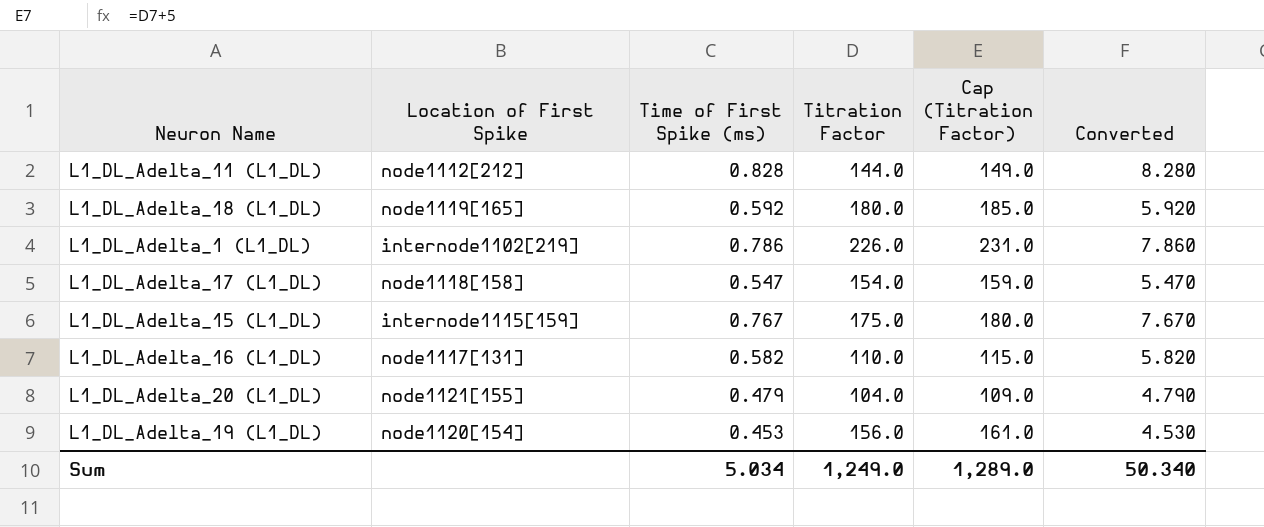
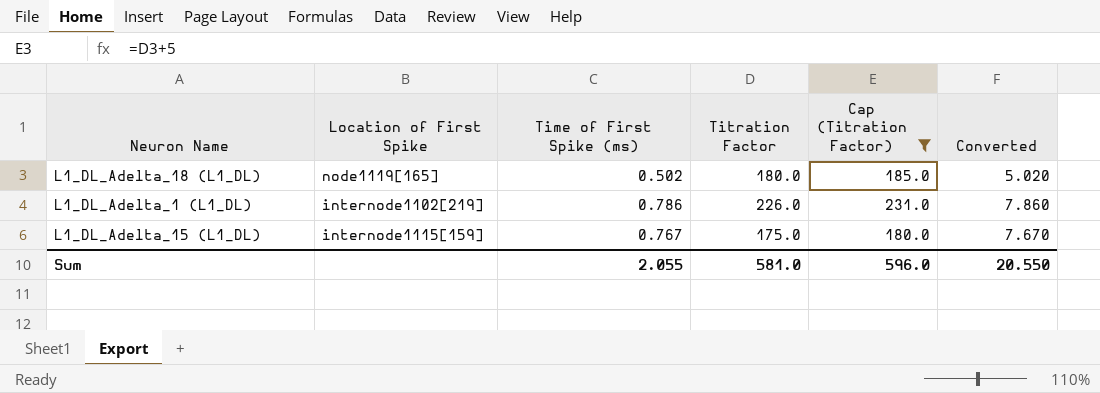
filter: none -> Cap (Titration Factor) >= 180.0
L1_DL_Adelta_18 (L1_DL) | Time of First Spike (ms): 0.592 -> 0.502
L1_DL_Adelta_18 (L1_DL) | Converted: 5.920 -> 5.020
Sum | Time of First Spike (ms): 5.034 -> 2.055
Sum | Titration Factor: 1,249.0 -> 581.0
Sum | Cap (Titration Factor): 1,289.0 -> 596.0
Sum | Converted: 50.340 -> 20.550

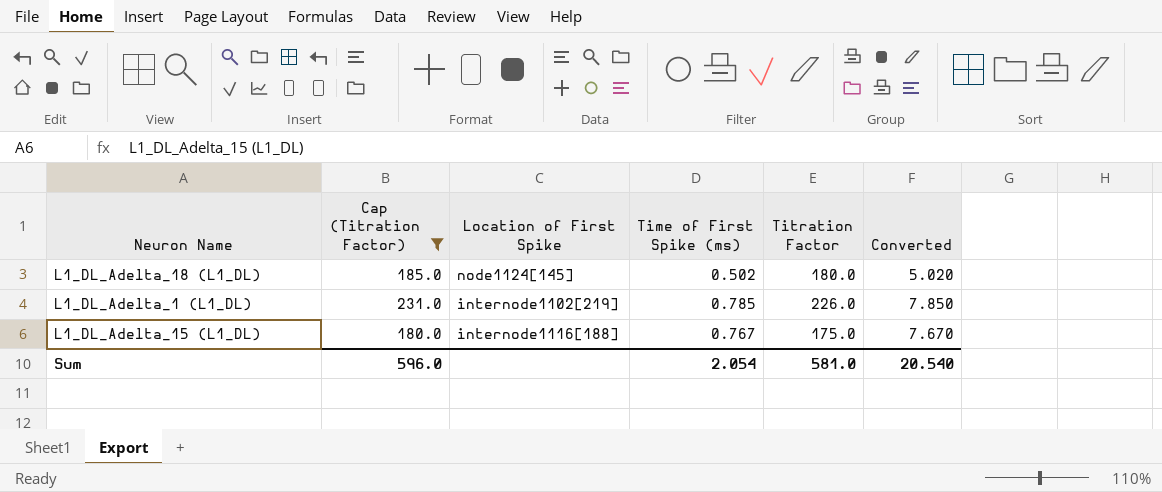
column Cap (Titration Factor) | position: 5 -> 2
L1_DL_Adelta_18 (L1_DL) | Location of First Spike: node1119[165] -> node1124[145]
L1_DL_Adelta_1 (L1_DL) | Time of First Spike (ms): 0.786 -> 0.785
L1_DL_Adelta_1 (L1_DL) | Converted: 7.860 -> 7.850
L1_DL_Adelta_15 (L1_DL) | Location of First Spike: internode1115[159] -> internode1116[188]
Sum | Time of First Spike (ms): 2.055 -> 2.054
Sum | Converted: 20.550 -> 20.540

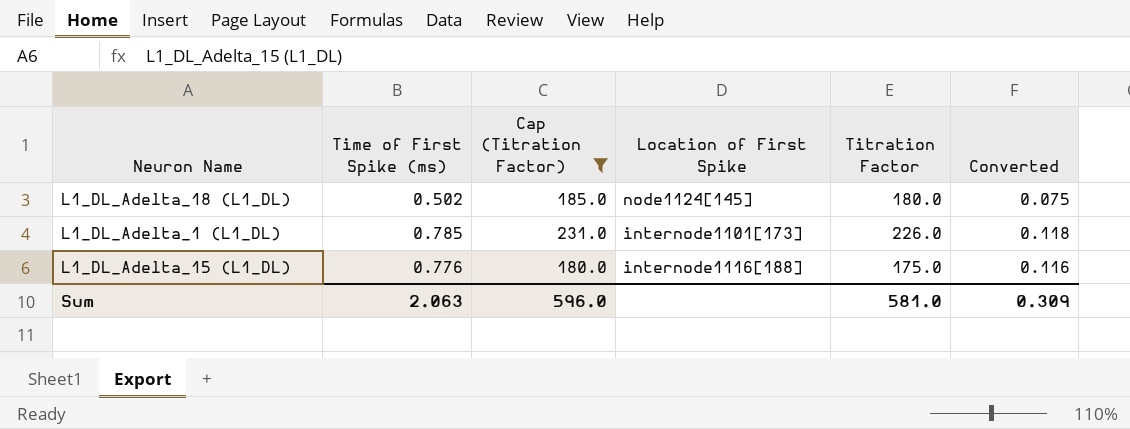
column Time of First Spike (ms) | position: 4 -> 2
column Converted | formula: [Time of First Spike (ms)] * 10 -> [Time of First Spike (ms)] * 0.15
L1_DL_Adelta_1 (L1_DL) | Location of First Spike: internode1102[219] -> internode1101[173]
L1_DL_Adelta_15 (L1_DL) | Time of First Spike (ms): 0.767 -> 0.776
Sum | Time of First Spike (ms): 2.054 -> 2.063
Sum | Converted: 20.540 -> 0.309

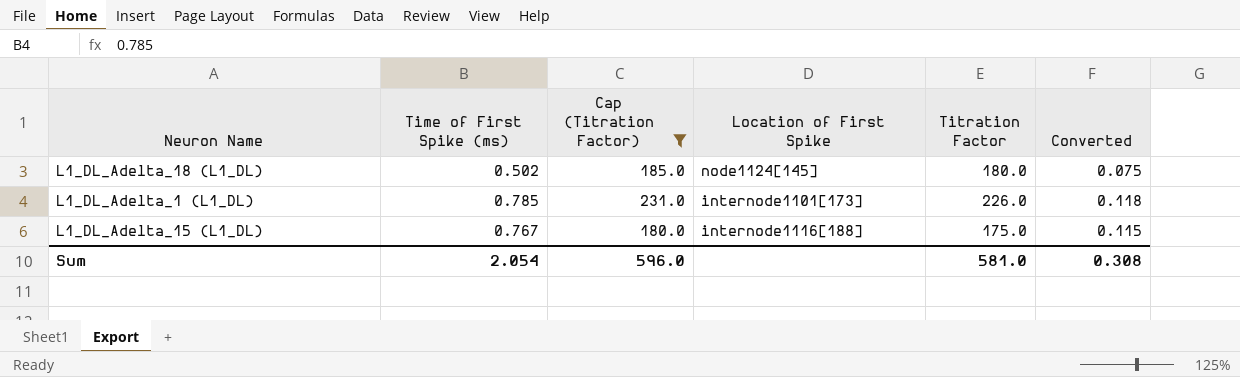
L1_DL_Adelta_15 (L1_DL) | Time of First Spike (ms): 0.776 -> 0.767
L1_DL_Adelta_15 (L1_DL) | Converted: 0.116 -> 0.115
Sum | Time of First Spike (ms): 2.063 -> 2.054
Sum | Converted: 0.309 -> 0.308

